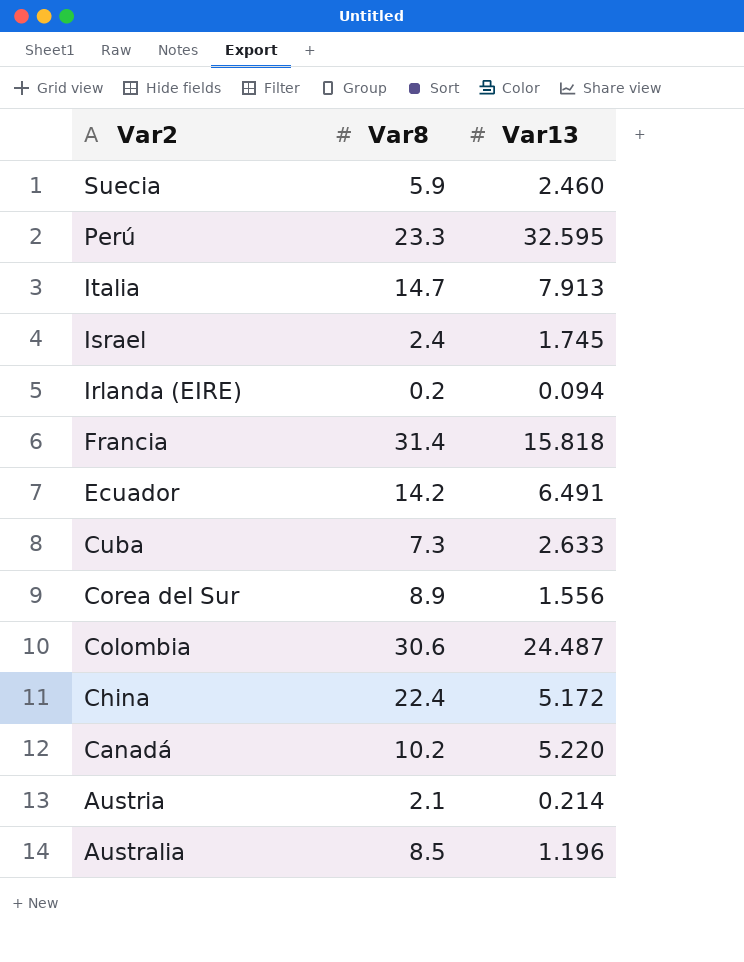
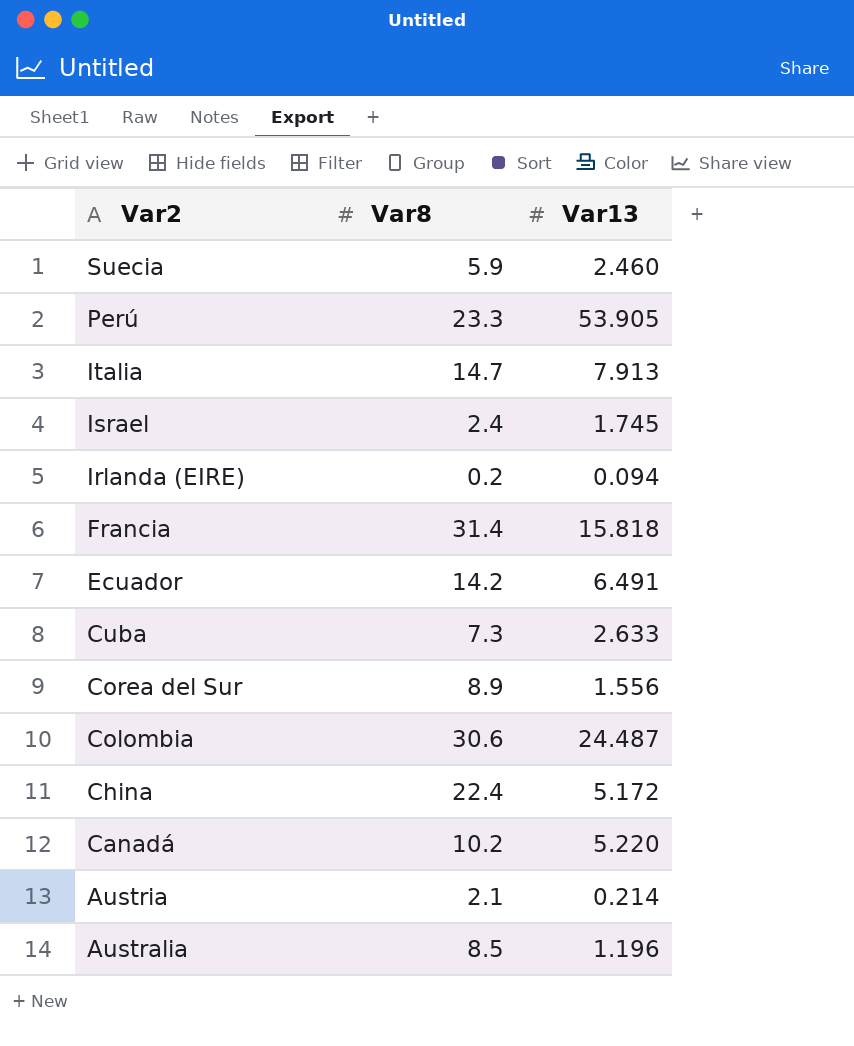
Perú | Var13: 32.595 -> 53.905

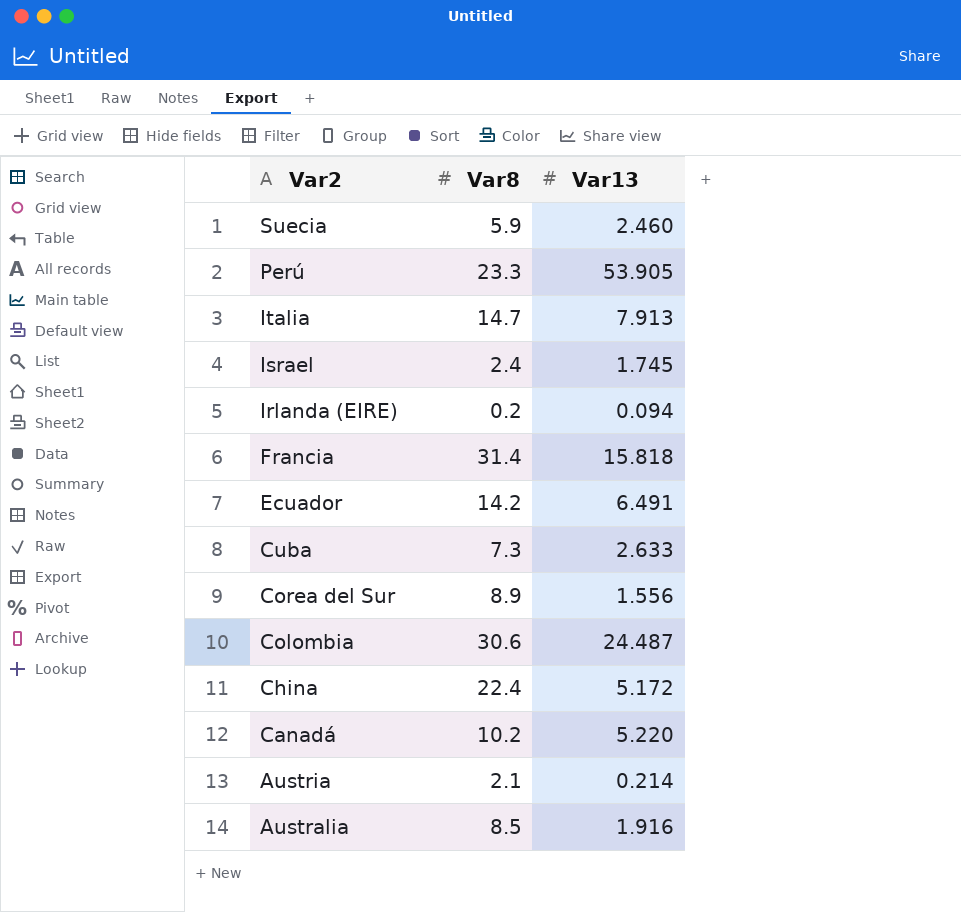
Australia | Var13: 1.196 -> 1.916

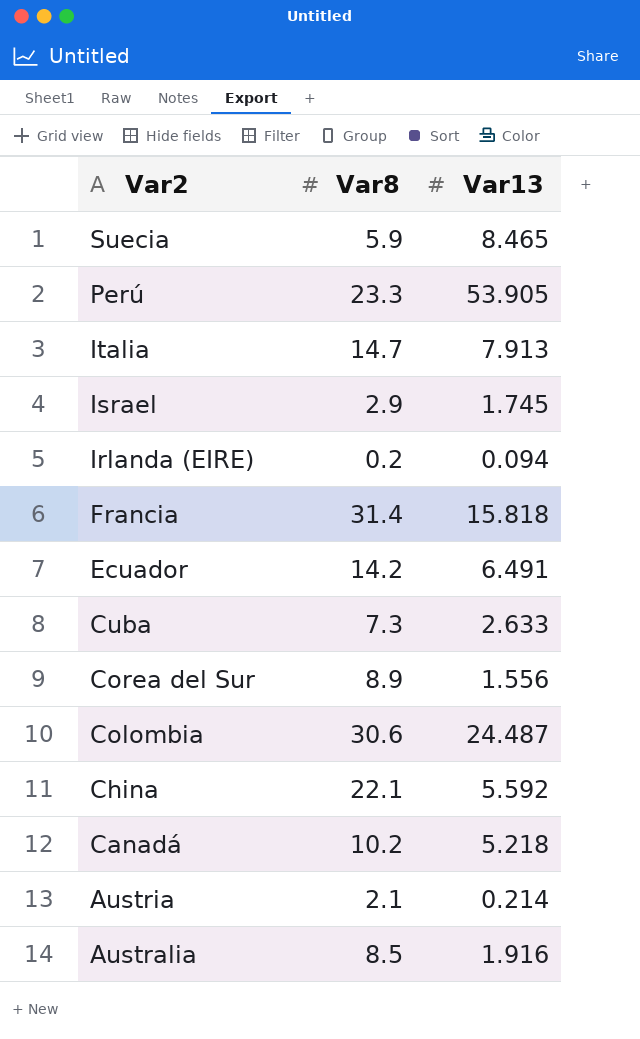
Suecia | Var13: 2.460 -> 8.465
Israel | Var8: 2.4 -> 2.9
China | Var8: 22.4 -> 22.1
China | Var13: 5.172 -> 5.592
Canadá | Var13: 5.220 -> 5.218

